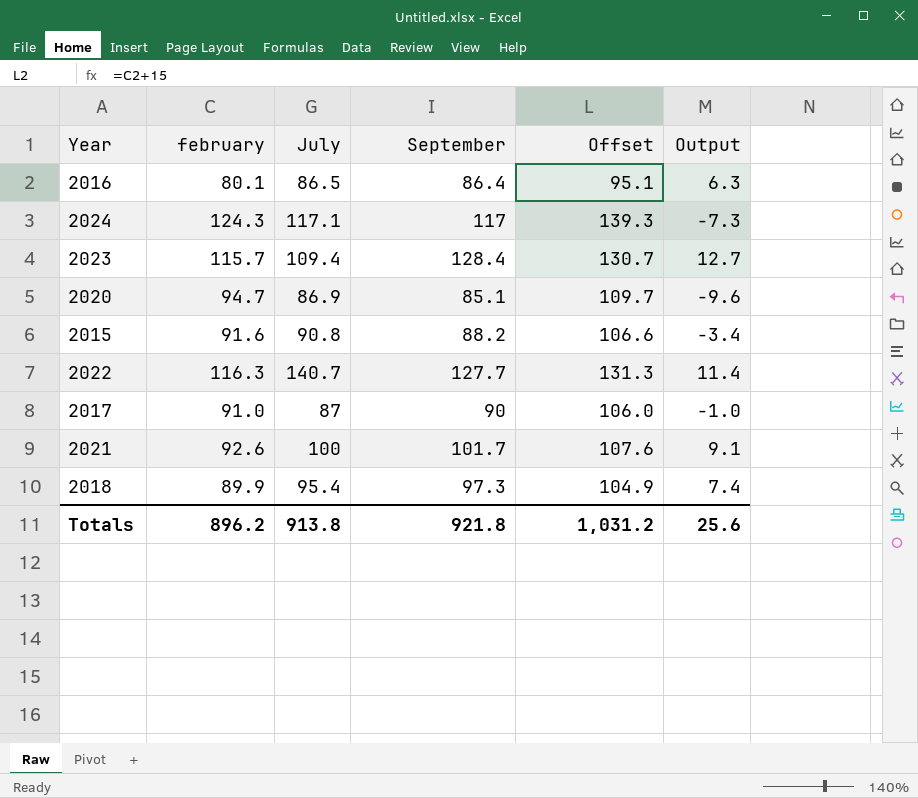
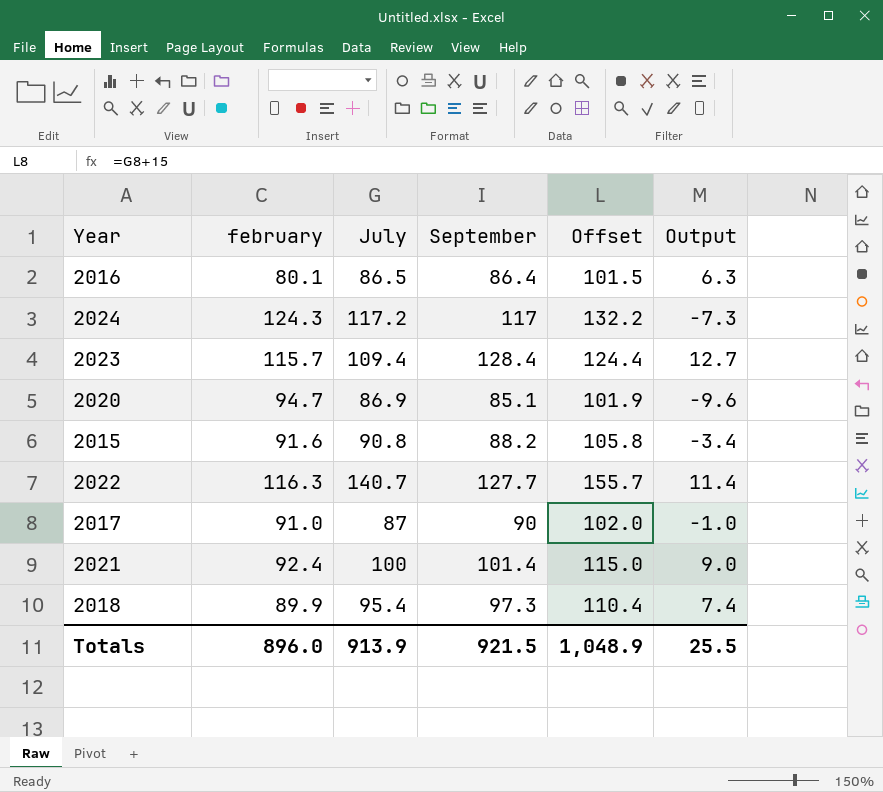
column Offset | formula: [february] + 15 -> [July] + 15
2024 | July: 117.1 -> 117.2
2021 | february: 92.6 -> 92.4
2021 | September: 101.7 -> 101.4
2021 | Output: 9.1 -> 9.0
Totals | february: 896.2 -> 896.0
Totals | July: 913.8 -> 913.9
Totals | September: 921.8 -> 921.5
Totals | Offset: 1,031.2 -> 1,048.9
Totals | Output: 25.6 -> 25.5

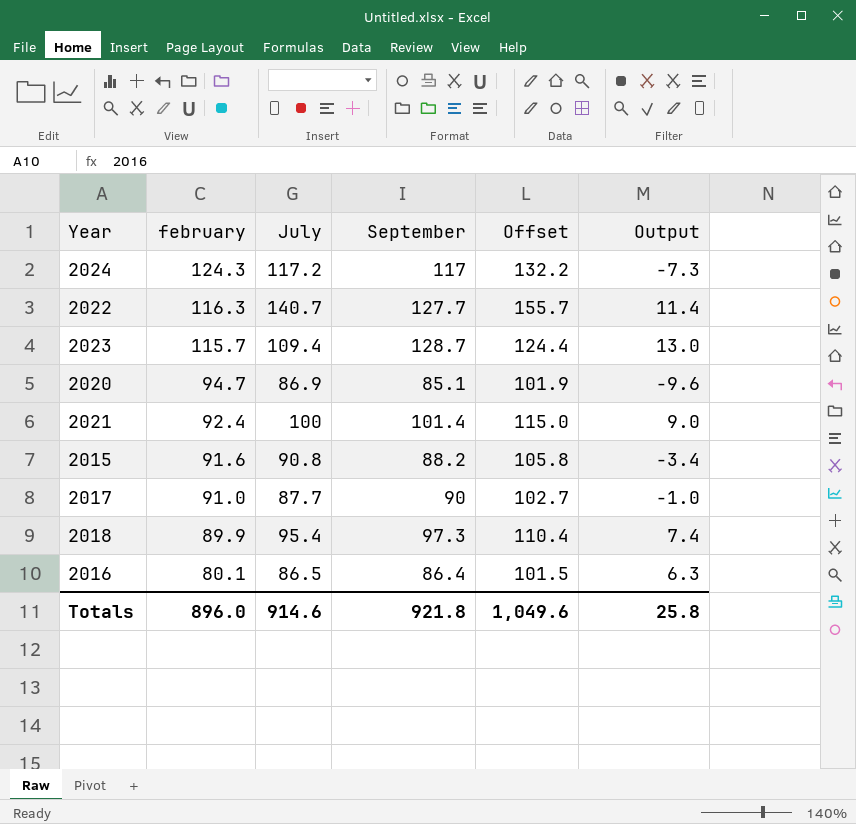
row order: none -> february descending
2023 | September: 128.4 -> 128.7
2023 | Output: 12.7 -> 13.0
2017 | July: 87 -> 87.7
2017 | Offset: 102.0 -> 102.7
Totals | July: 913.9 -> 914.6
Totals | September: 921.5 -> 921.8
Totals | Offset: 1,048.9 -> 1,049.6
Totals | Output: 25.5 -> 25.8

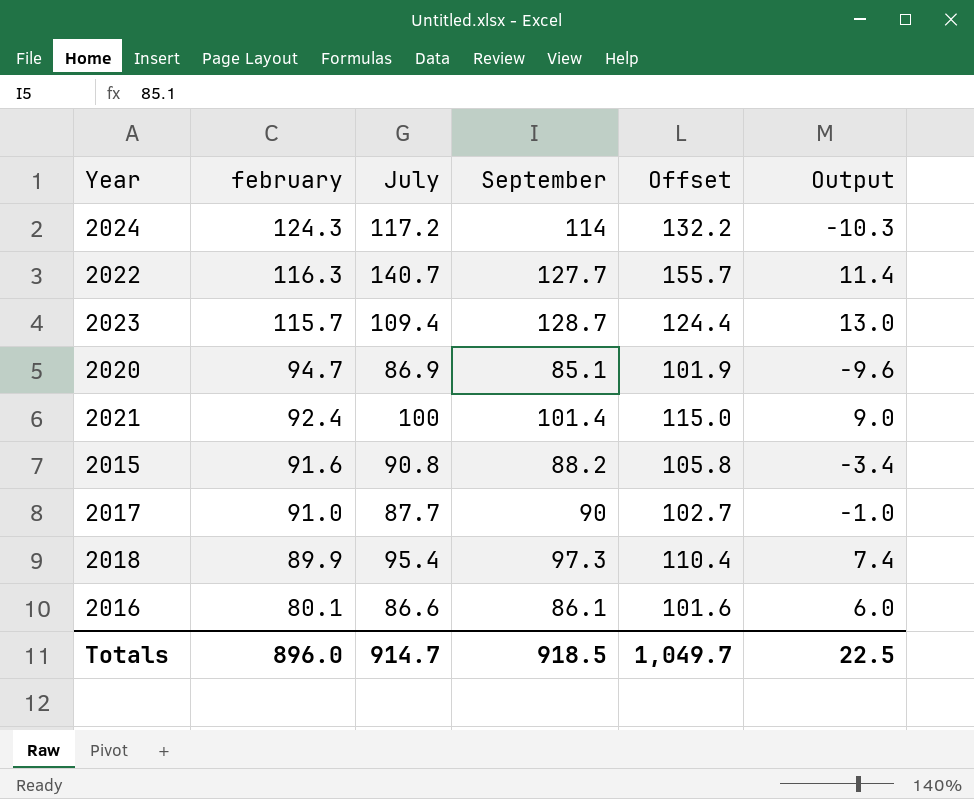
2024 | September: 117 -> 114
2024 | Output: -7.3 -> -10.3
2016 | July: 86.5 -> 86.6
2016 | September: 86.4 -> 86.1
2016 | Offset: 101.5 -> 101.6
2016 | Output: 6.3 -> 6.0
Totals | July: 914.6 -> 914.7
Totals | September: 921.8 -> 918.5
Totals | Offset: 1,049.6 -> 1,049.7
Totals | Output: 25.8 -> 22.5

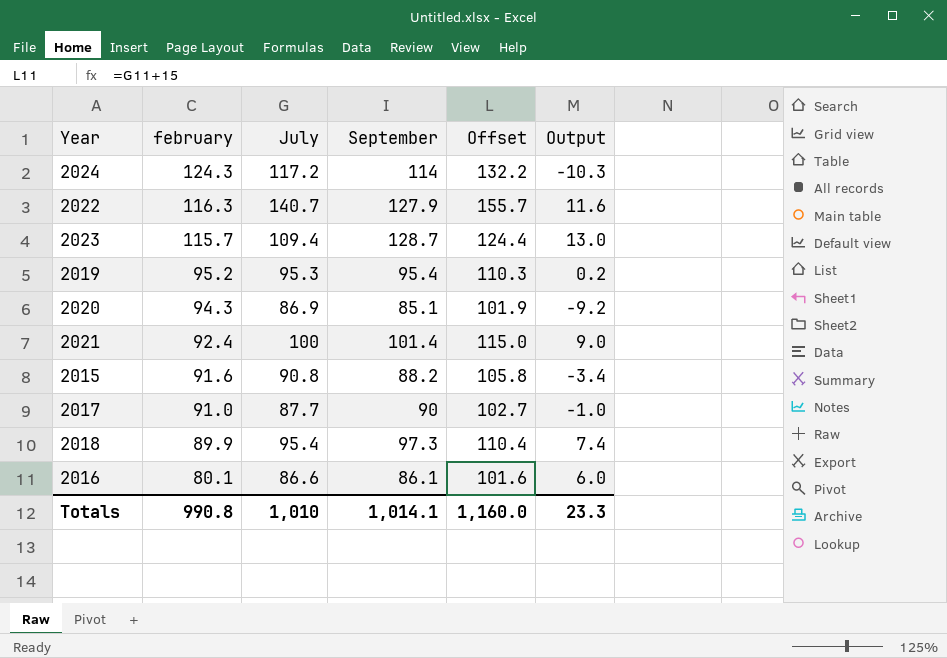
2022 | September: 127.7 -> 127.9
2022 | Output: 11.4 -> 11.6
row 2019: none -> 95.2 | 95.3 | 95.4 | 110.3 | 0.2
2020 | february: 94.7 -> 94.3
2020 | Output: -9.6 -> -9.2
Totals | february: 896.0 -> 990.8
Totals | July: 914.7 -> 1,010
Totals | September: 918.5 -> 1,014.1
Totals | Offset: 1,049.7 -> 1,160.0
Totals | Output: 22.5 -> 23.3

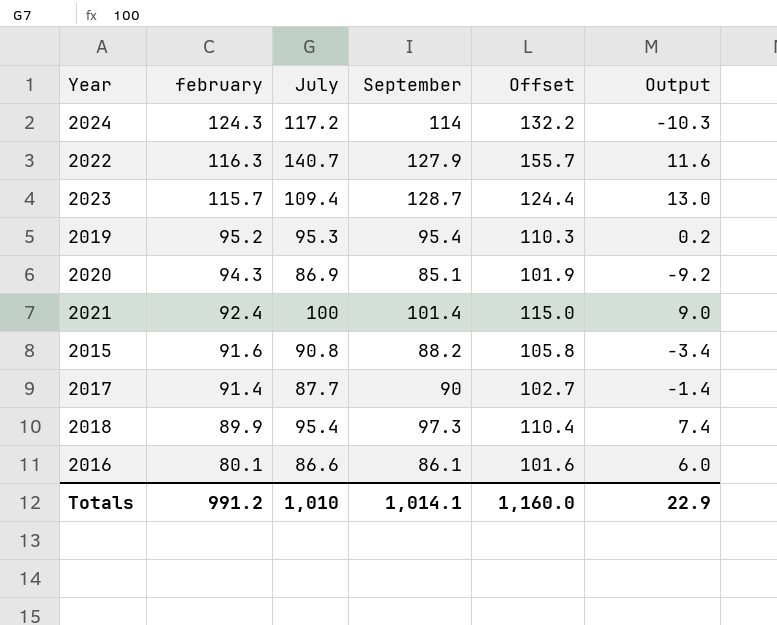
2017 | february: 91.0 -> 91.4
2017 | Output: -1.0 -> -1.4
Totals | february: 990.8 -> 991.2
Totals | Output: 23.3 -> 22.9

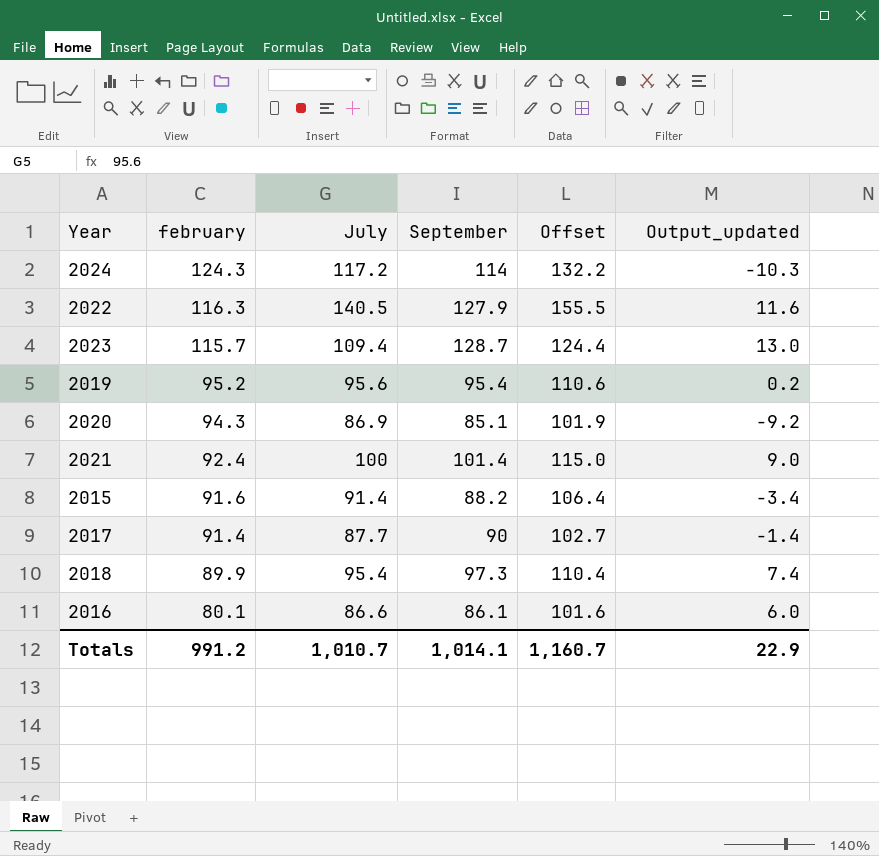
column name: Output -> Output_updated
2022 | July: 140.7 -> 140.5
2022 | Offset: 155.7 -> 155.5
2019 | July: 95.3 -> 95.6
2019 | Offset: 110.3 -> 110.6
2015 | July: 90.8 -> 91.4
2015 | Offset: 105.8 -> 106.4
Totals | July: 1,010 -> 1,010.7
Totals | Offset: 1,160.0 -> 1,160.7

